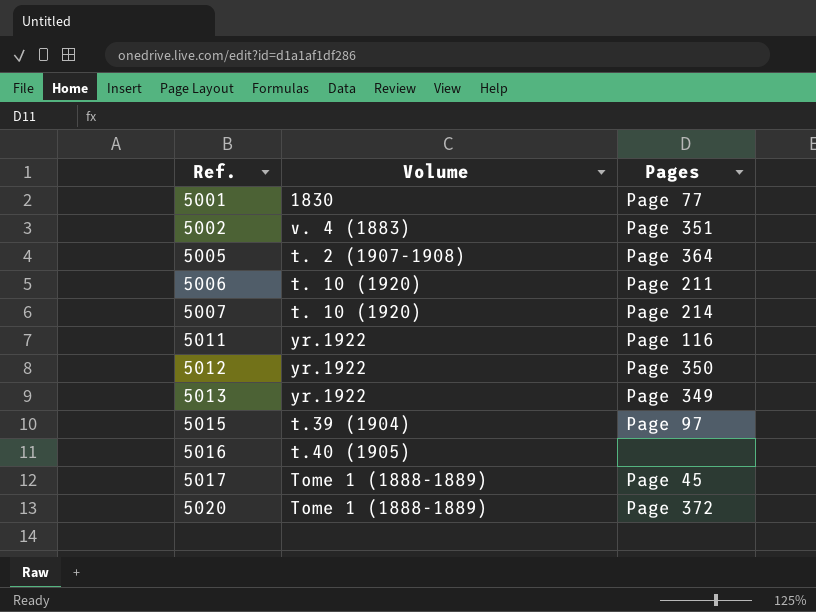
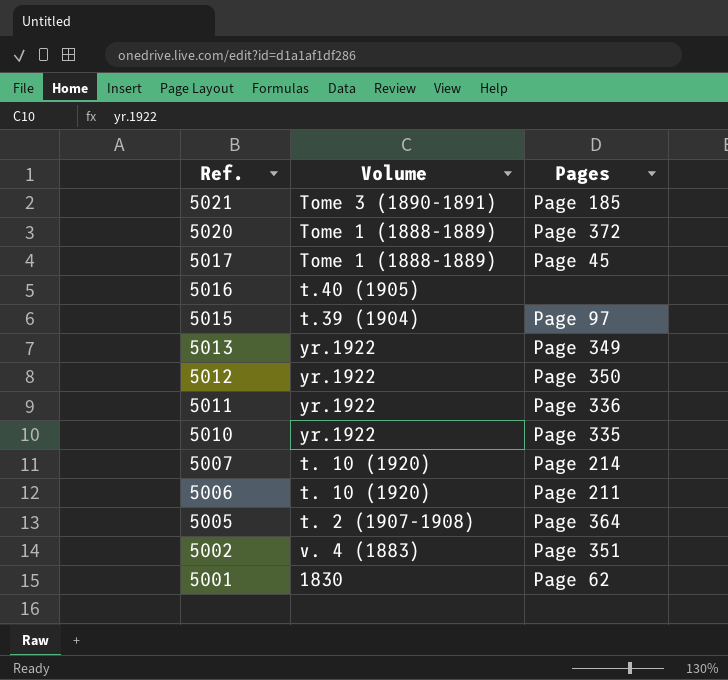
row order: Ref. ascending -> Ref. descending
row 5021: none -> Tome 3 (1890-1891) | Page 185
5011 | Pages: Page 116 -> Page 336
row 5010: none -> yr.1922 | Page 335
5001 | Pages: Page 77 -> Page 62

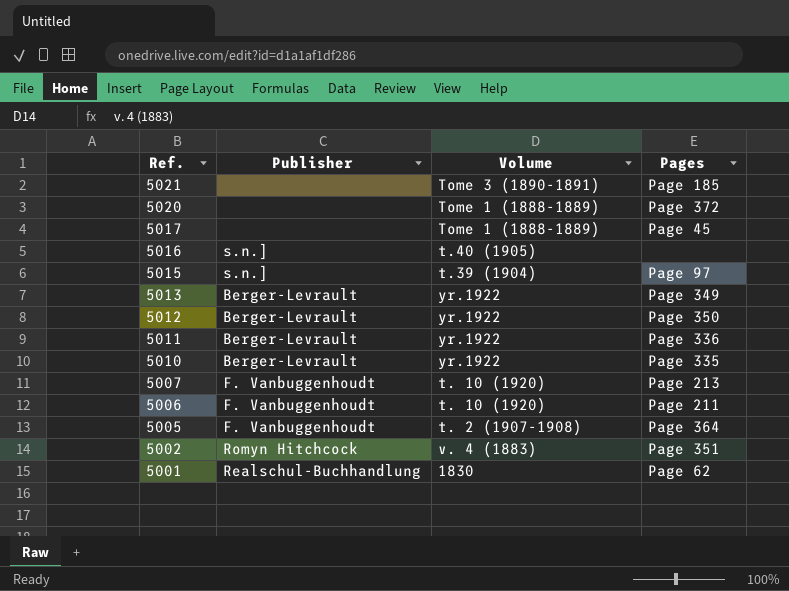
column Publisher | position: none -> 2
5007 | Pages: Page 214 -> Page 213

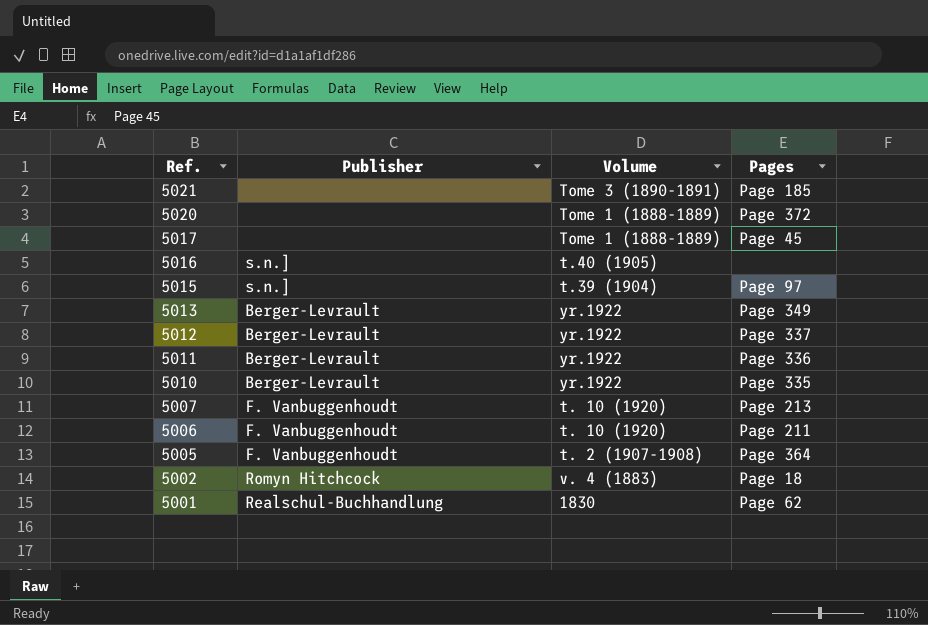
5012 | Pages: Page 350 -> Page 337
5002 | Pages: Page 351 -> Page 18

